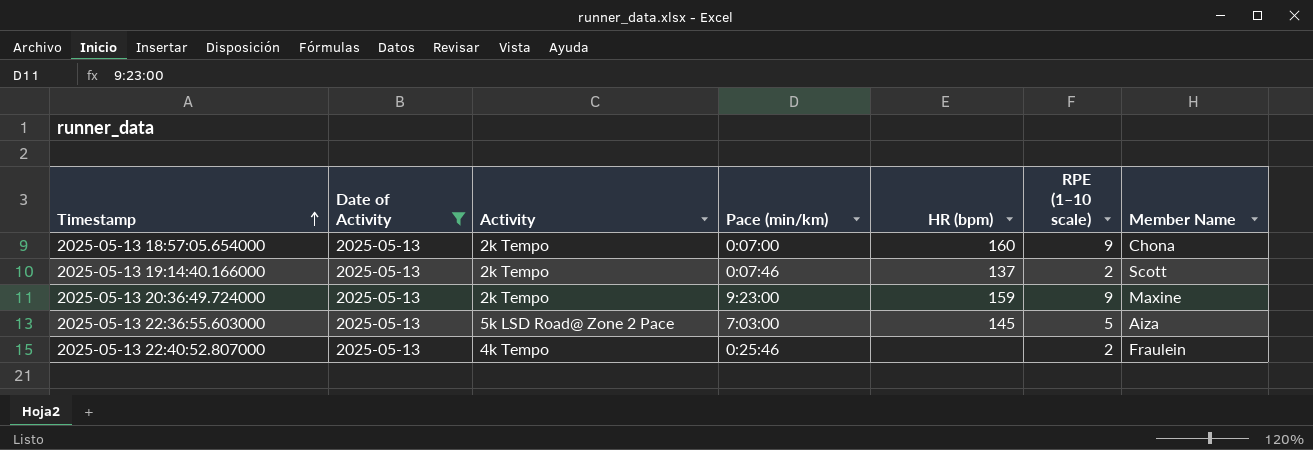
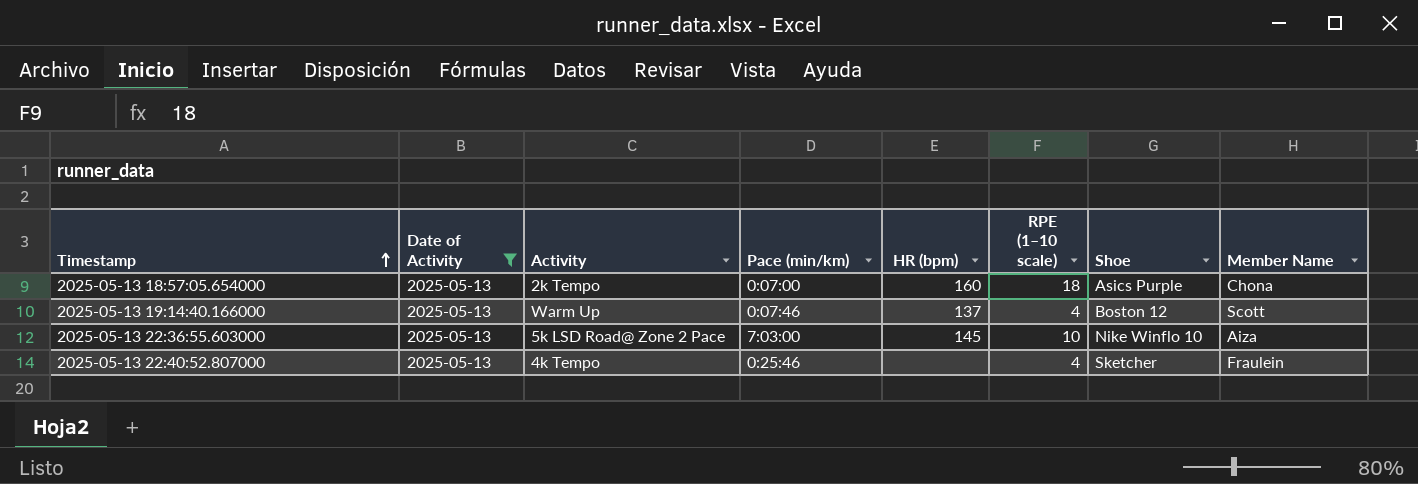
column Shoe | position: none -> 7
row 2025-05-13 20:36:49.724000: 2025-05-13 | 2k Tempo | 9:23:00 | 159 | 9 | Maxine -> none
2025-05-13 18:57:05.654000 | RPE (1–10 scale): 9 -> 18
2025-05-13 19:14:40.166000 | Activity: 2k Tempo -> Warm Up
2025-05-13 19:14:40.166000 | RPE (1–10 scale): 2 -> 4
2025-05-13 22:36:55.603000 | RPE (1–10 scale): 5 -> 10
2025-05-13 22:40:52.807000 | RPE (1–10 scale): 2 -> 4

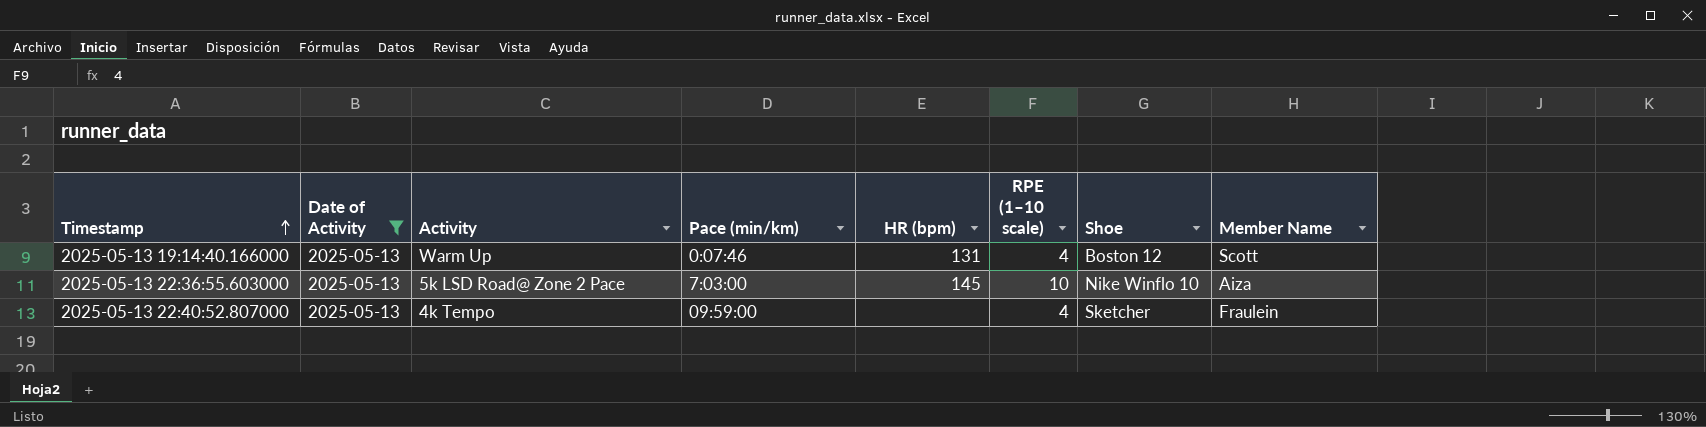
row 2025-05-13 18:57:05.654000: 2025-05-13 | 2k Tempo | 0:07:00 | 160 | 18 | Asics Purple | Chona -> none
2025-05-13 19:14:40.166000 | HR (bpm): 137 -> 131
2025-05-13 22:40:52.807000 | Pace (min/km): 0:25:46 -> 09:59:00

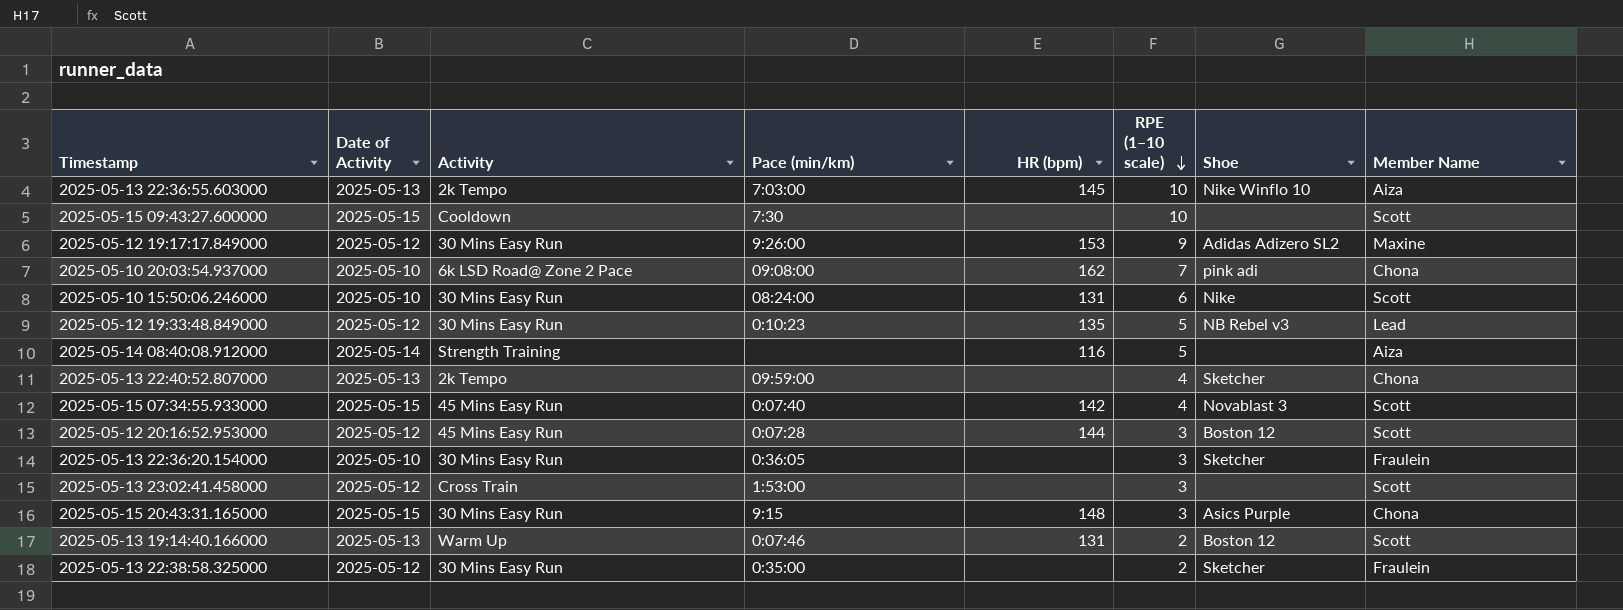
filter: Date of Activity = 2025-05-13 -> none
row order: Timestamp ascending -> RPE (1–10 scale) descending
2025-05-13 22:36:55.603000 | Activity: 5k LSD Road@ Zone 2 Pace -> 2k Tempo
2025-05-13 22:40:52.807000 | Activity: 4k Tempo -> 2k Tempo
2025-05-13 22:40:52.807000 | Member Name: Fraulein -> Chona
2025-05-13 19:14:40.166000 | RPE (1–10 scale): 4 -> 2

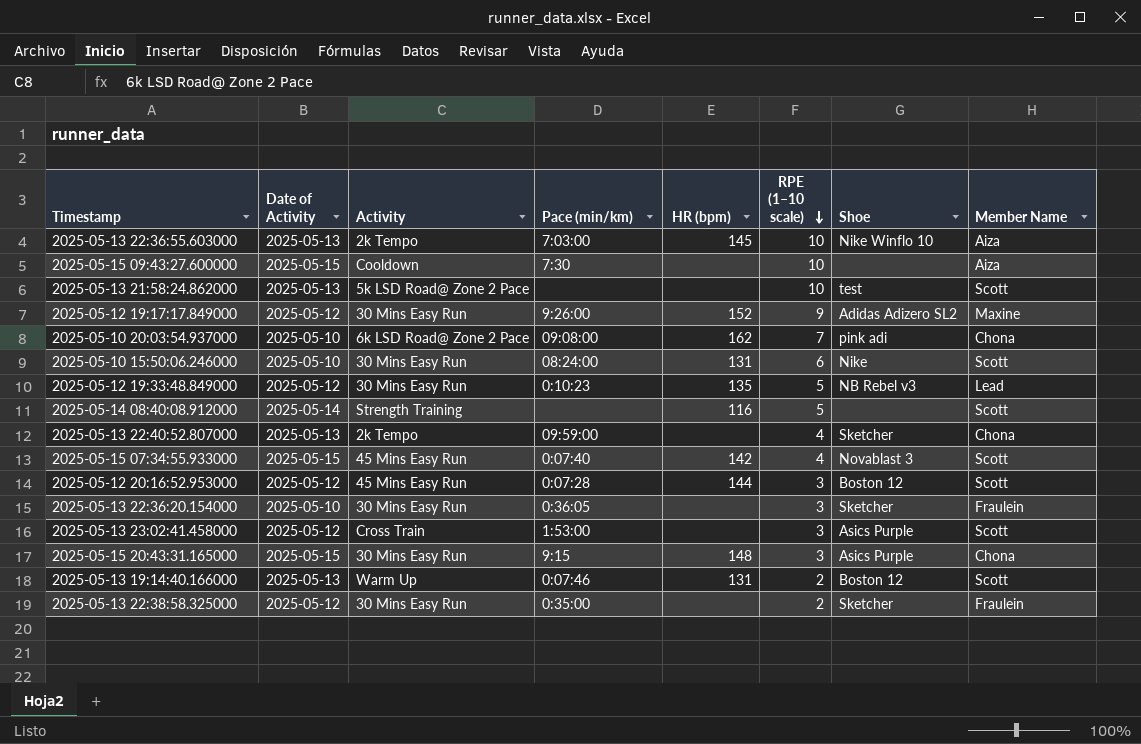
2025-05-15 09:43:27.600000 | Member Name: Scott -> Aiza
row 2025-05-13 21:58:24.862000: none -> 2025-05-13 | 5k LSD Road@ Zone 2 Pace | none | none | 10 | test | Scott
2025-05-12 19:17:17.849000 | HR (bpm): 153 -> 152
2025-05-14 08:40:08.912000 | Member Name: Aiza -> Scott
2025-05-13 23:02:41.458000 | Shoe: none -> Asics Purple

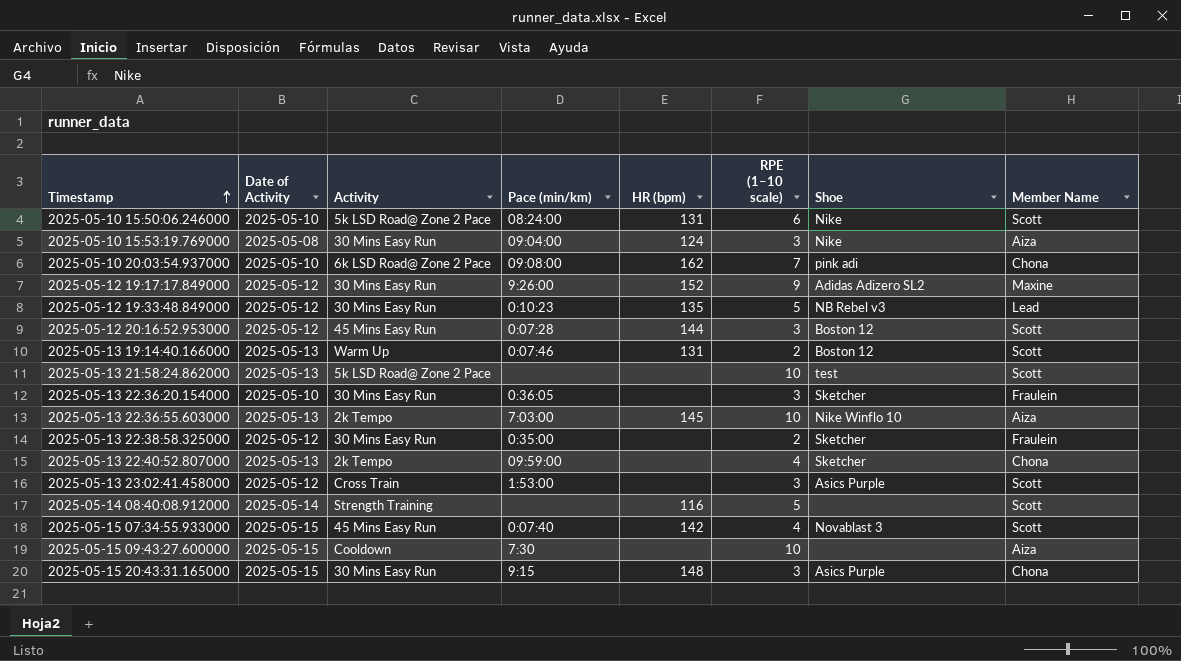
row order: RPE (1–10 scale) descending -> Timestamp ascending
2025-05-10 15:50:06.246000 | Activity: 30 Mins Easy Run -> 5k LSD Road@ Zone 2 Pace
row 2025-05-10 15:53:19.769000: none -> 2025-05-08 | 30 Mins Easy Run | 09:04:00 | 124 | 3 | Nike | Aiza

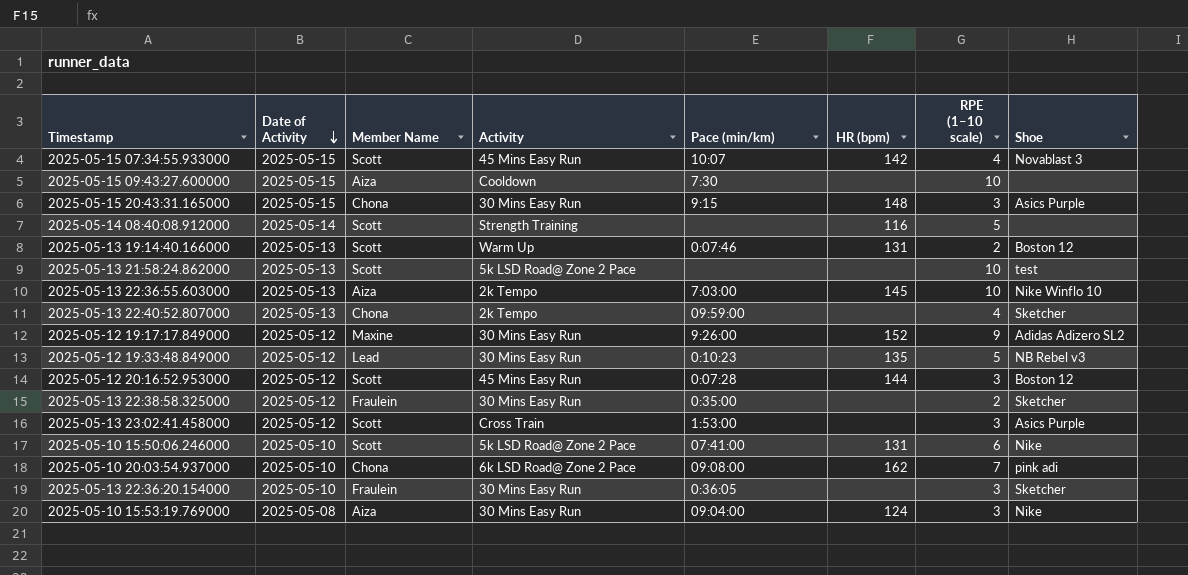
row order: Timestamp ascending -> Date of Activity descending
column Member Name | position: 8 -> 3
2025-05-15 07:34:55.933000 | Pace (min/km): 0:07:40 -> 10:07
2025-05-10 15:50:06.246000 | Pace (min/km): 08:24:00 -> 07:41:00

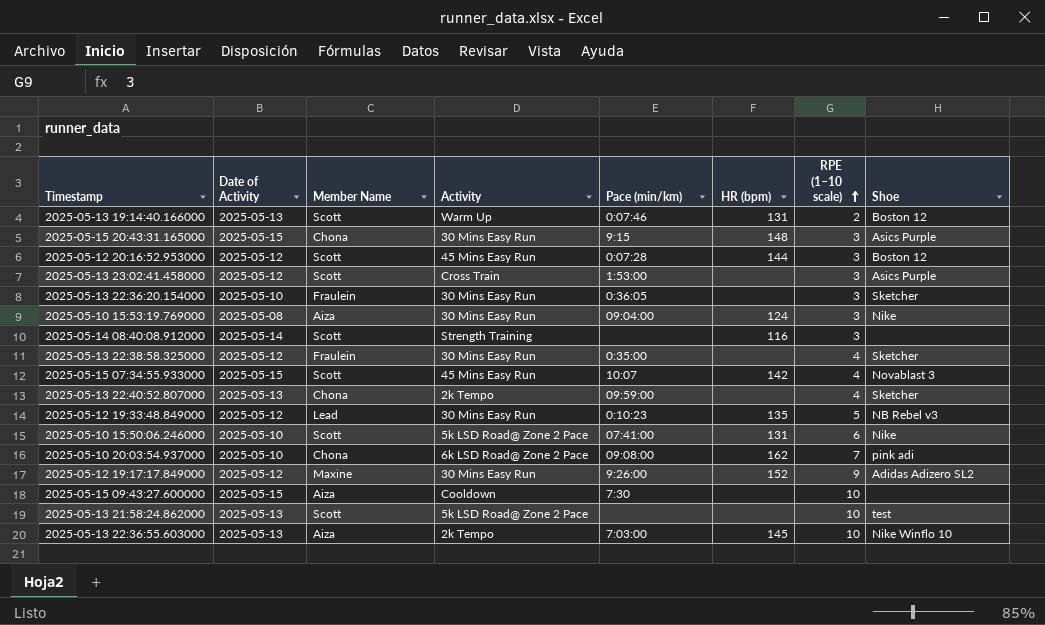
row order: Date of Activity descending -> RPE (1–10 scale) ascending
2025-05-14 08:40:08.912000 | RPE (1–10 scale): 5 -> 3
2025-05-13 22:38:58.325000 | RPE (1–10 scale): 2 -> 4

